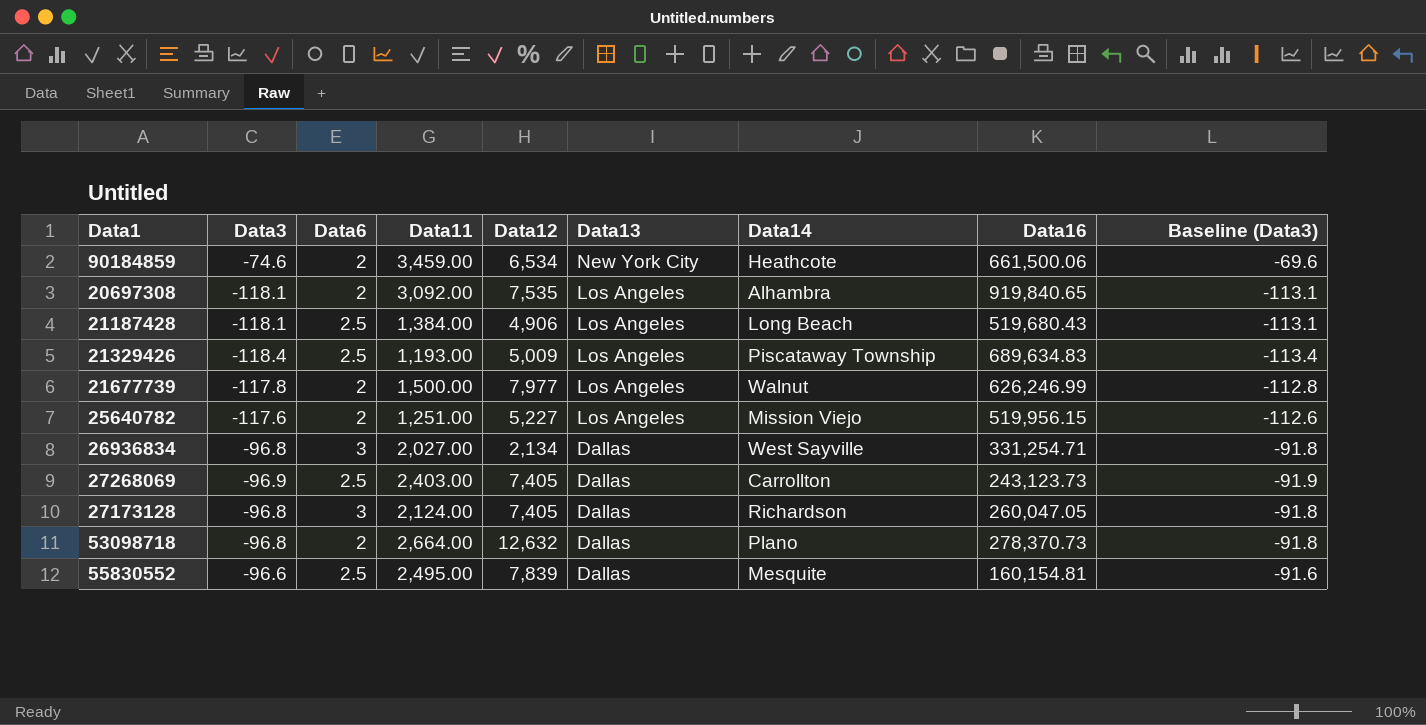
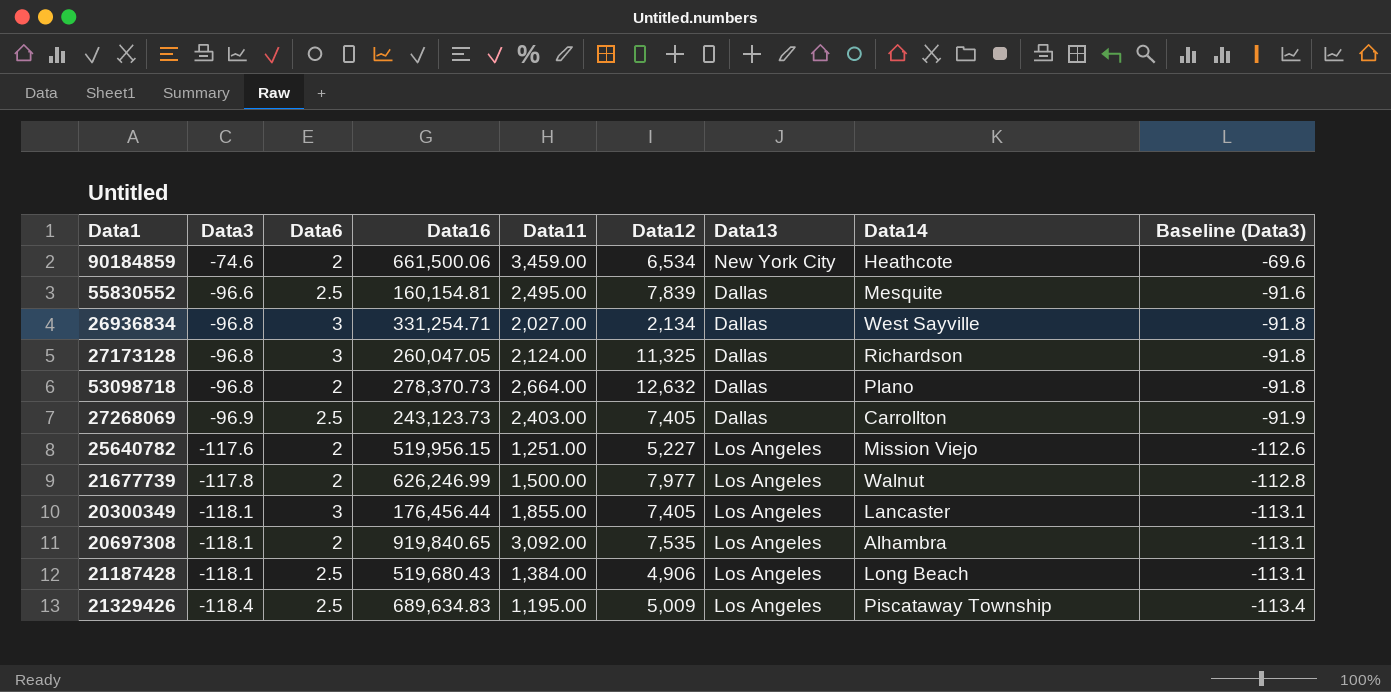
row order: Data13 descending -> Data3 descending
column Data16 | position: 8 -> 4
27173128 | Data12: 7,405 -> 11,325
row 20300349: none -> -118.1 | 3 | 176,456.44 | 1,855.00 | 7,405 | Los Angeles | Lancaster | -113.1
21329426 | Data11: 1,193.00 -> 1,195.00

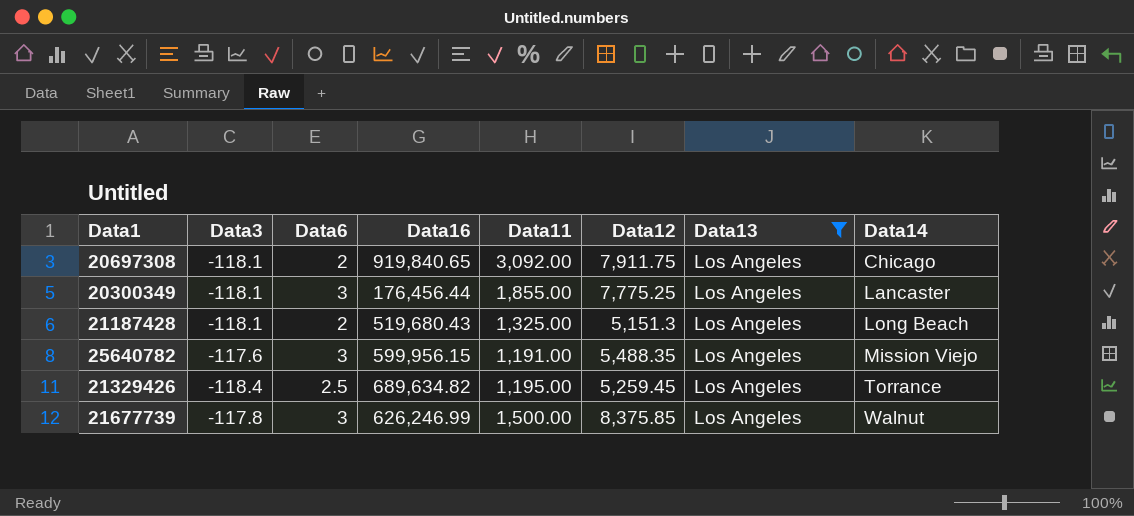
filter: none -> Data13 = Los Angeles
row order: Data3 descending -> Data14 ascending
column Baseline (Data3) | formula: [Data3] + 5 -> none
20697308 | Data12: 7,535 -> 7,911.75
20697308 | Data14: Alhambra -> Chicago
20300349 | Data12: 7,405 -> 7,775.25
21187428 | Data6: 2.5 -> 2
21187428 | Data11: 1,384.00 -> 1,325.00
21187428 | Data12: 4,906 -> 5,151.3
25640782 | Data6: 2 -> 3
25640782 | Data16: 519,956.15 -> 599,956.15
25640782 | Data11: 1,251.00 -> 1,191.00
25640782 | Data12: 5,227 -> 5,488.35
21329426 | Data16: 689,634.83 -> 689,634.82
21329426 | Data12: 5,009 -> 5,259.45
21329426 | Data14: Piscataway Township -> Torrance
21677739 | Data6: 2 -> 3
21677739 | Data12: 7,977 -> 8,375.85

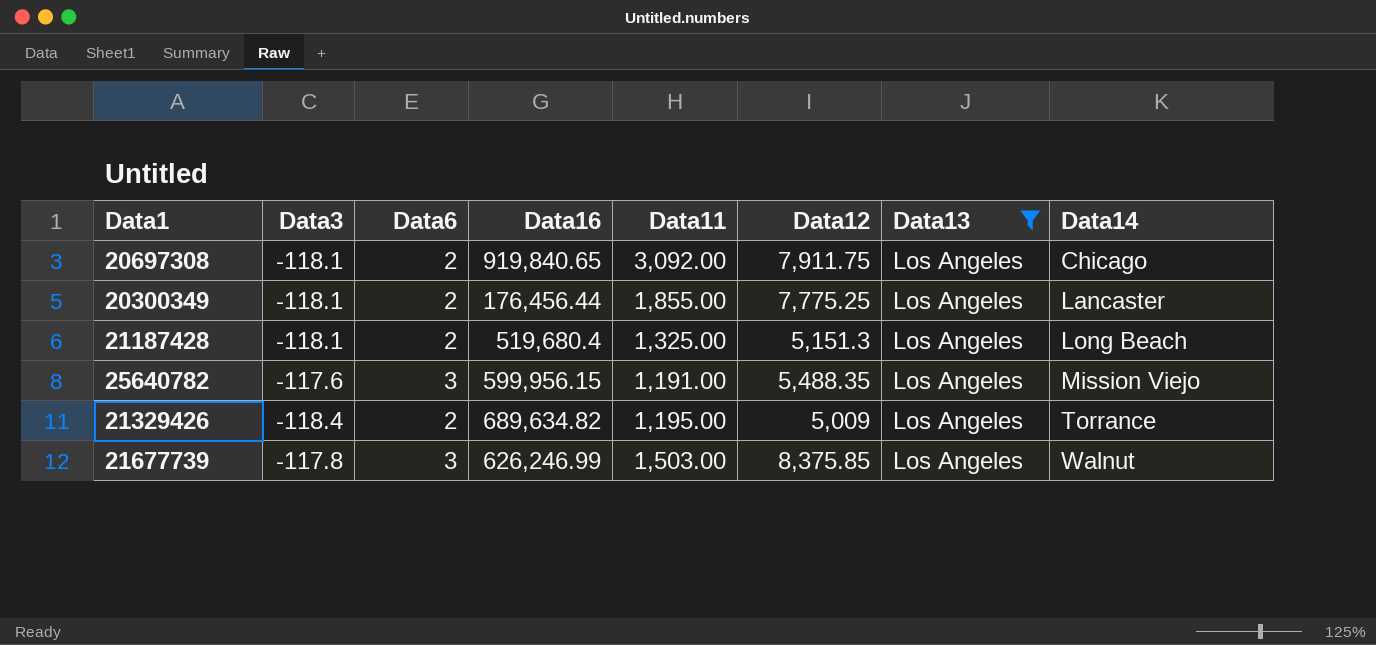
20300349 | Data6: 3 -> 2
21187428 | Data16: 519,680.43 -> 519,680.4
21329426 | Data6: 2.5 -> 2
21329426 | Data12: 5,259.45 -> 5,009
21677739 | Data11: 1,500.00 -> 1,503.00

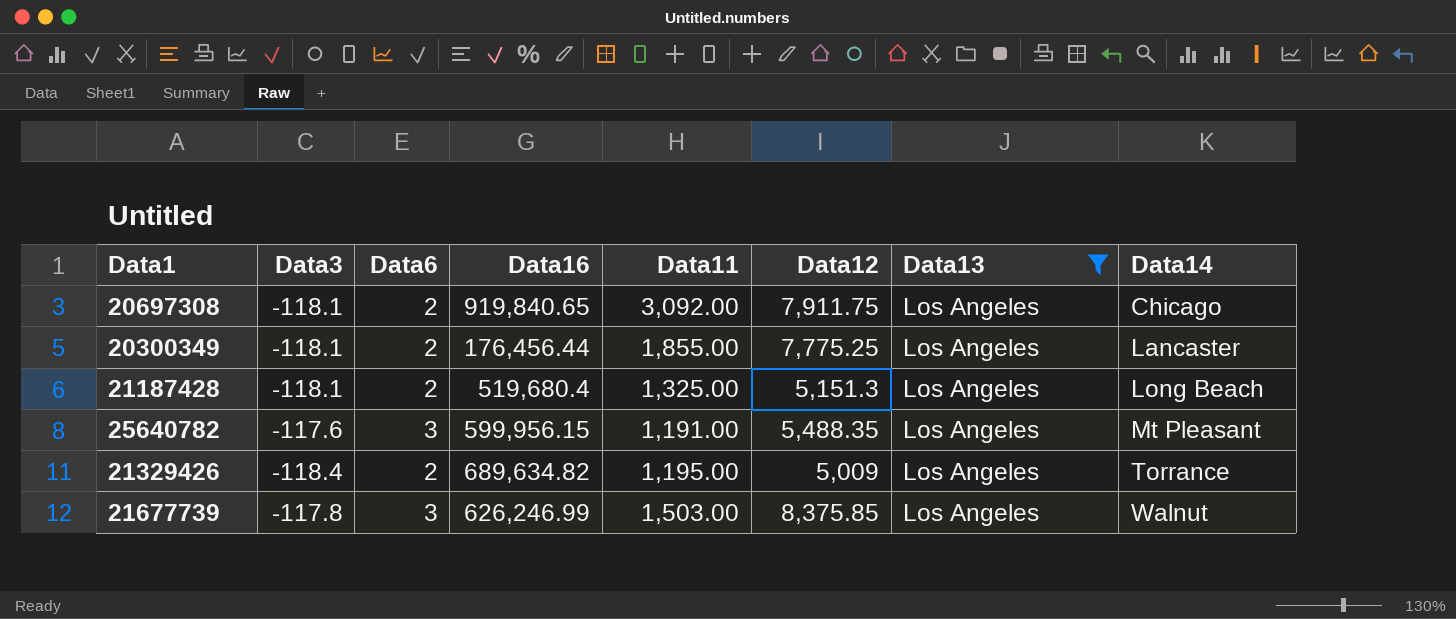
25640782 | Data14: Mission Viejo -> Mt Pleasant

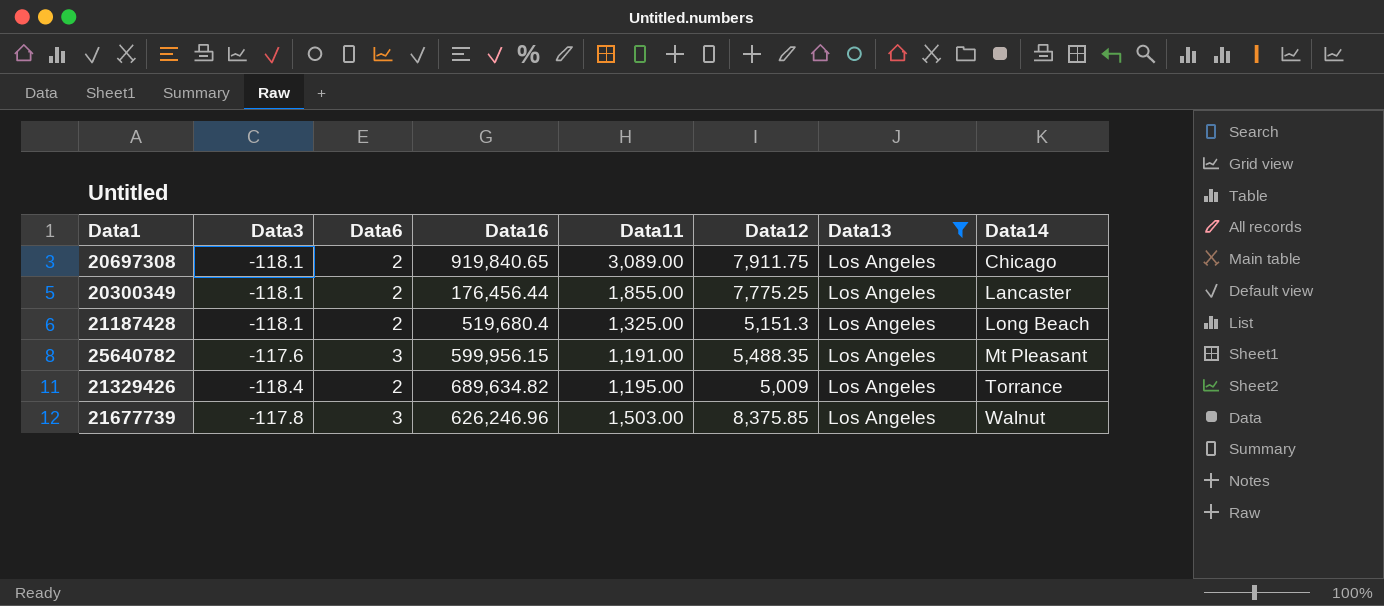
20697308 | Data11: 3,092.00 -> 3,089.00
21677739 | Data16: 626,246.99 -> 626,246.96

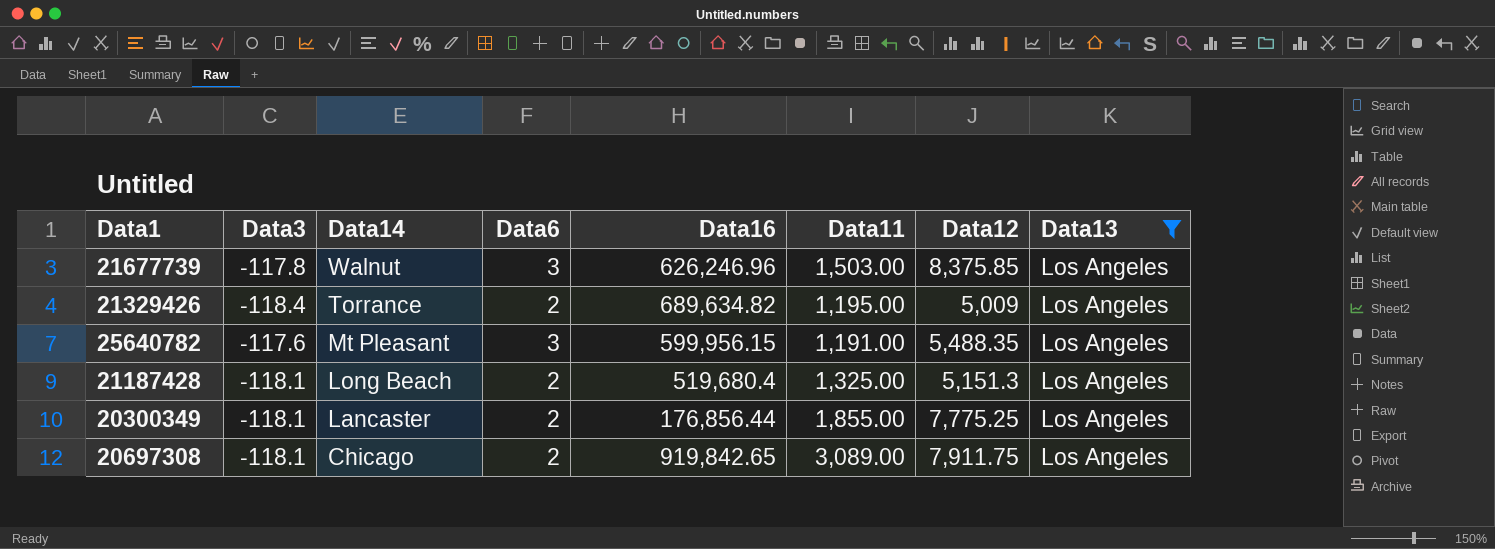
row order: Data14 ascending -> Data14 descending
column Data14 | position: 8 -> 3
20300349 | Data16: 176,456.44 -> 176,856.44
20697308 | Data16: 919,840.65 -> 919,842.65

